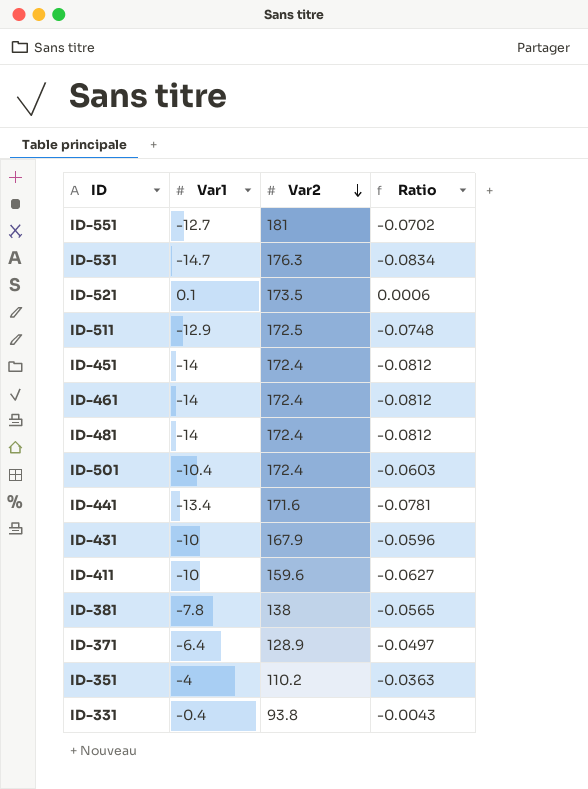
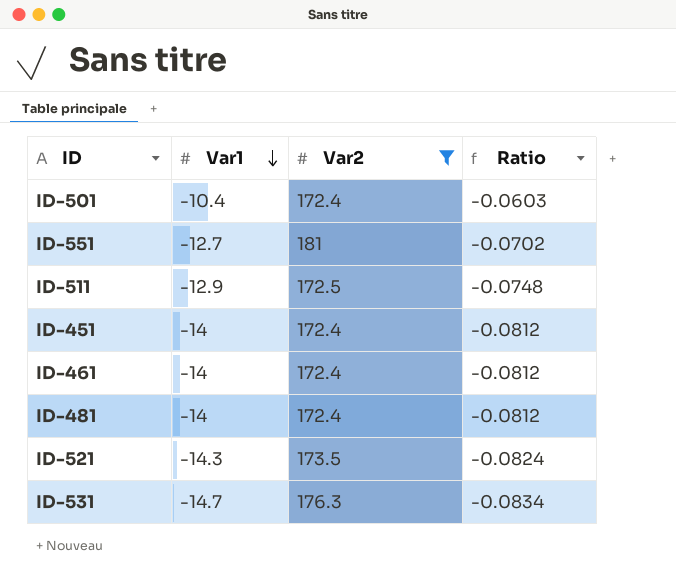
filter: none -> Var2 >= 172.4
row order: Var2 descending -> Var1 descending
ID-521 | Var1: 0.1 -> -14.3
ID-521 | Ratio: 0.0006 -> -0.0824

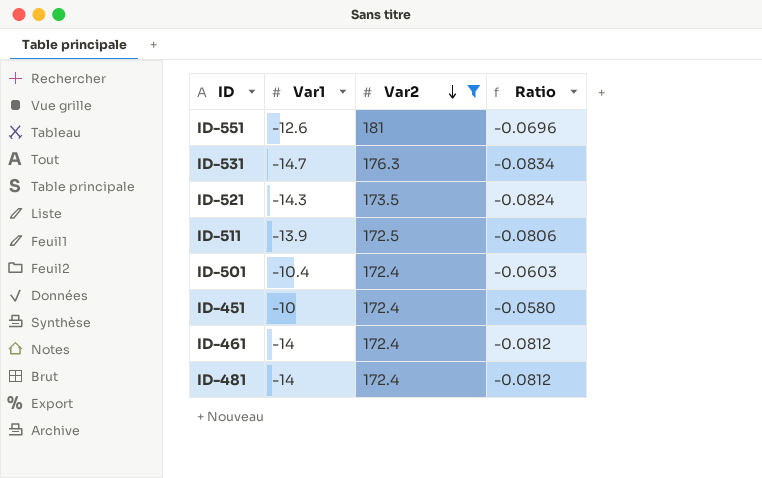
row order: Var1 descending -> Var2 descending
ID-551 | Var1: -12.7 -> -12.6
ID-551 | Ratio: -0.0702 -> -0.0696
ID-511 | Var1: -12.9 -> -13.9
ID-511 | Ratio: -0.0748 -> -0.0806
ID-451 | Var1: -14 -> -10
ID-451 | Ratio: -0.0812 -> -0.0580

